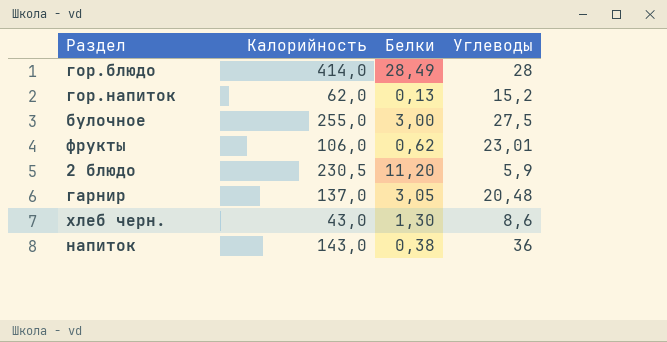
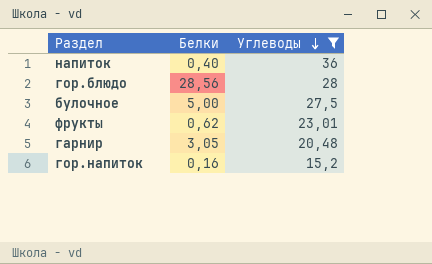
filter: none -> Углеводы >= 15,2
row order: none -> Углеводы descending
column Калорийность | position: 2 -> none
напиток | Белки: 0,38 -> 0,40
гор.блюдо | Белки: 28,49 -> 28,56
булочное | Белки: 3,00 -> 5,00
гор.напиток | Белки: 0,13 -> 0,16

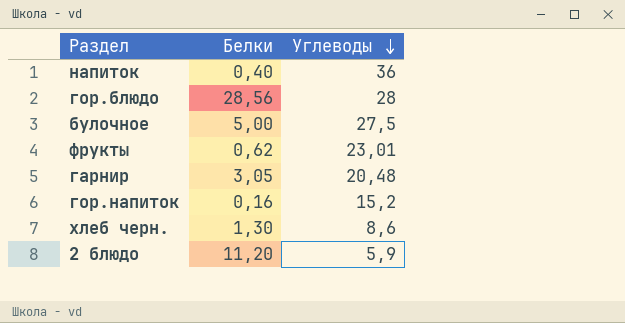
filter: Углеводы >= 15,2 -> none

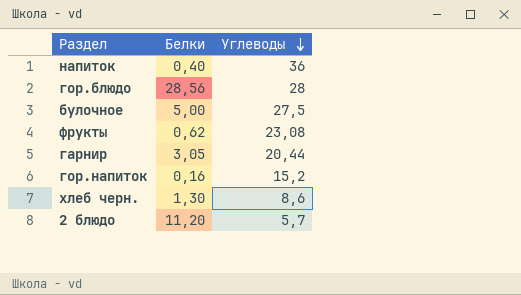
фрукты | Углеводы: 23,01 -> 23,08
гарнир | Углеводы: 20,48 -> 20,44
2 блюдо | Углеводы: 5,9 -> 5,7

